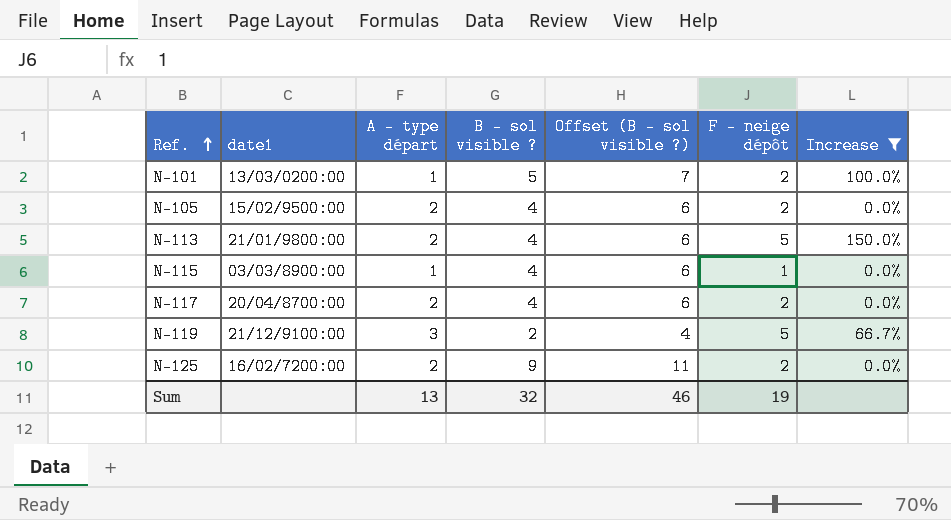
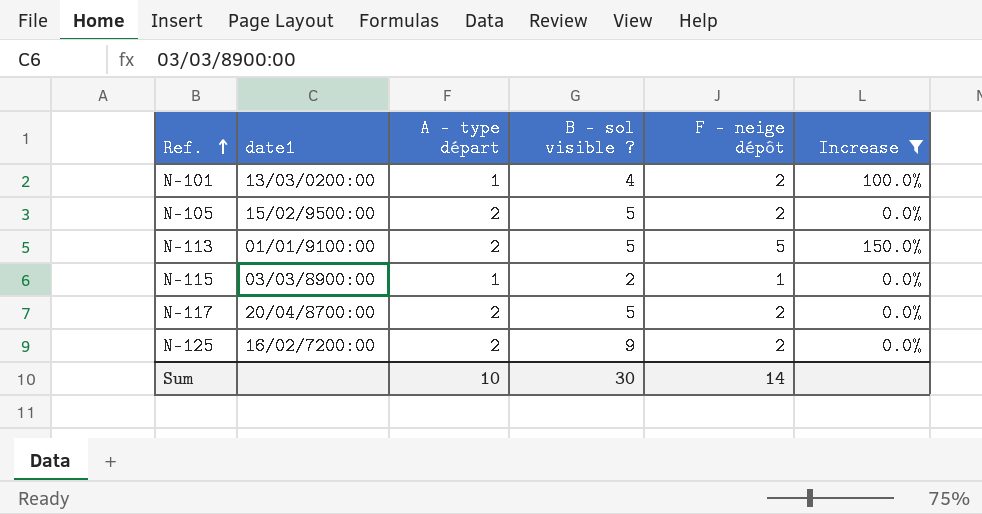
column Offset (B - sol visible ?) | formula: [B - sol visible ?] + 2 -> none
row N-119: 21/12/9100:00 | 3 | 2 | 4 | 5 | 66.7% -> none
N-101 | B - sol visible ?: 5 -> 4
N-105 | B - sol visible ?: 4 -> 5
N-113 | date1: 21/01/9800:00 -> 01/01/9100:00
N-113 | B - sol visible ?: 4 -> 5
N-115 | B - sol visible ?: 4 -> 2
N-117 | B - sol visible ?: 4 -> 5
Sum | A - type départ: 13 -> 10
Sum | B - sol visible ?: 32 -> 30
Sum | F - neige dépôt: 19 -> 14

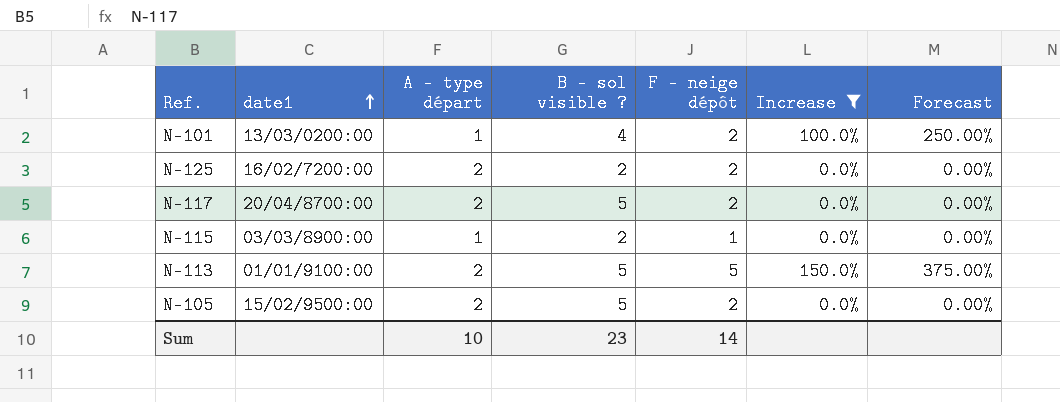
row order: Ref. ascending -> date1 ascending
column Forecast | formula: none -> [Increase] * 2.5
N-125 | B - sol visible ?: 9 -> 2
Sum | B - sol visible ?: 30 -> 23

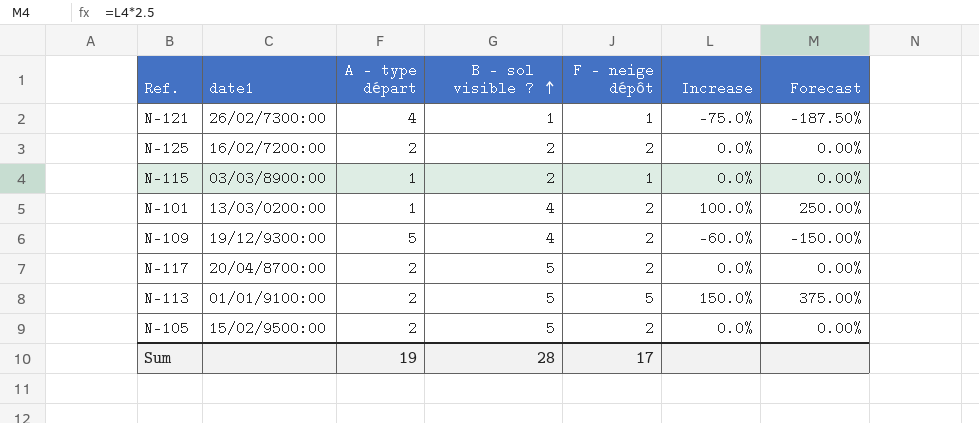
filter: Increase >= 0.0% -> none
row order: date1 ascending -> B - sol visible ? ascending
Sum | A - type départ: 10 -> 19
Sum | B - sol visible ?: 23 -> 28
Sum | F - neige dépôt: 14 -> 17

